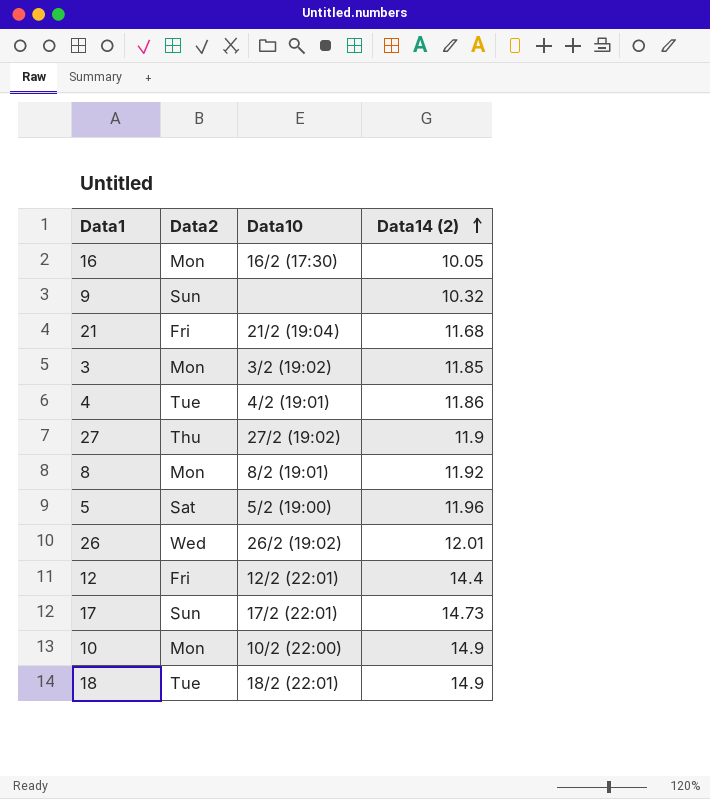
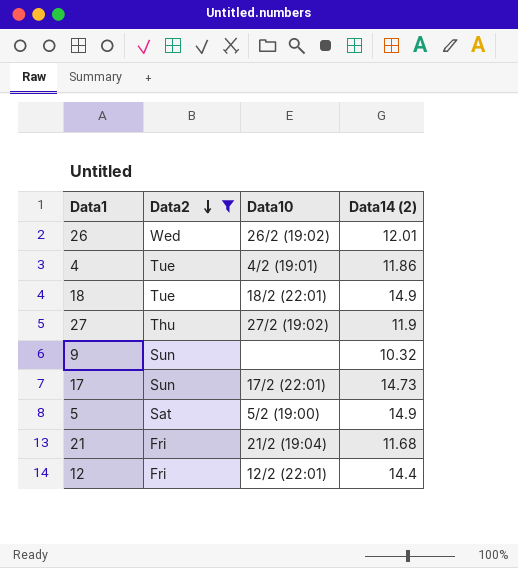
filter: none -> Data2 != Mon
row order: Data14 (2) ascending -> Data2 descending
5 | Data14 (2): 11.96 -> 14.9

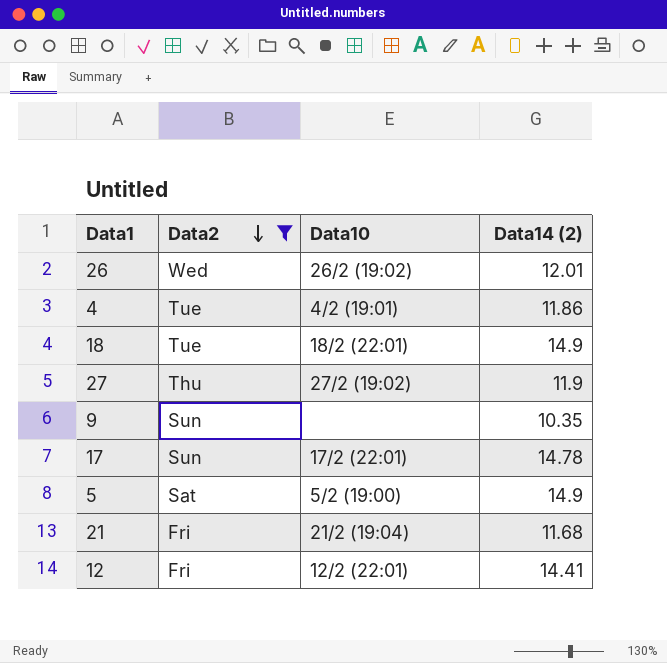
9 | Data14 (2): 10.32 -> 10.35
17 | Data14 (2): 14.73 -> 14.78
12 | Data14 (2): 14.4 -> 14.41

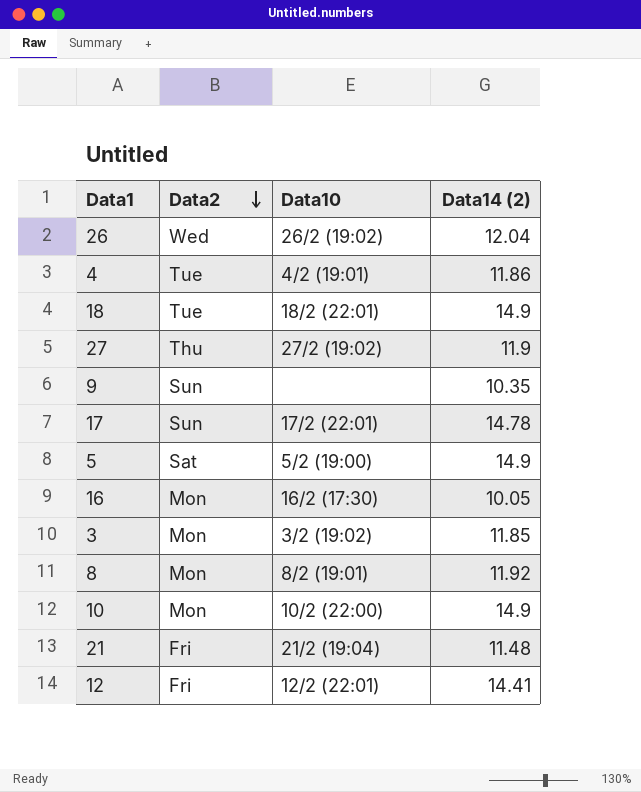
filter: Data2 != Mon -> none
26 | Data14 (2): 12.01 -> 12.04
21 | Data14 (2): 11.68 -> 11.48

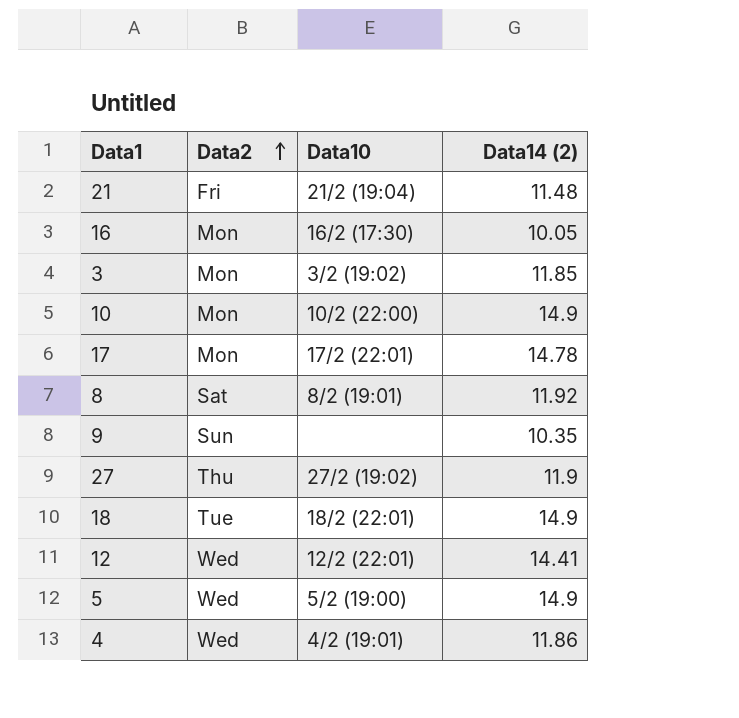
row order: Data2 descending -> Data2 ascending
row 26: Wed | 26/2 (19:02) | 12.04 -> none
17 | Data2: Sun -> Mon
8 | Data2: Mon -> Sat
12 | Data2: Fri -> Wed
5 | Data2: Sat -> Wed
4 | Data2: Tue -> Wed

